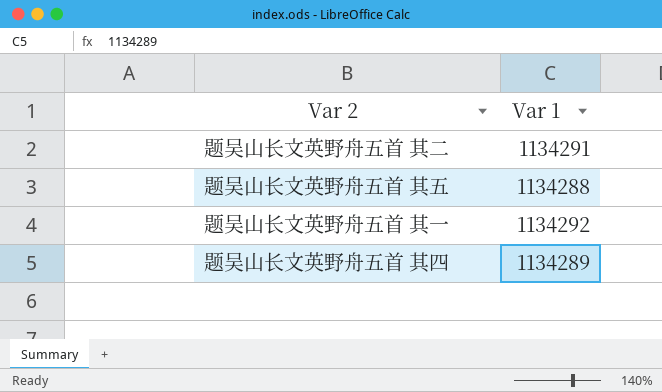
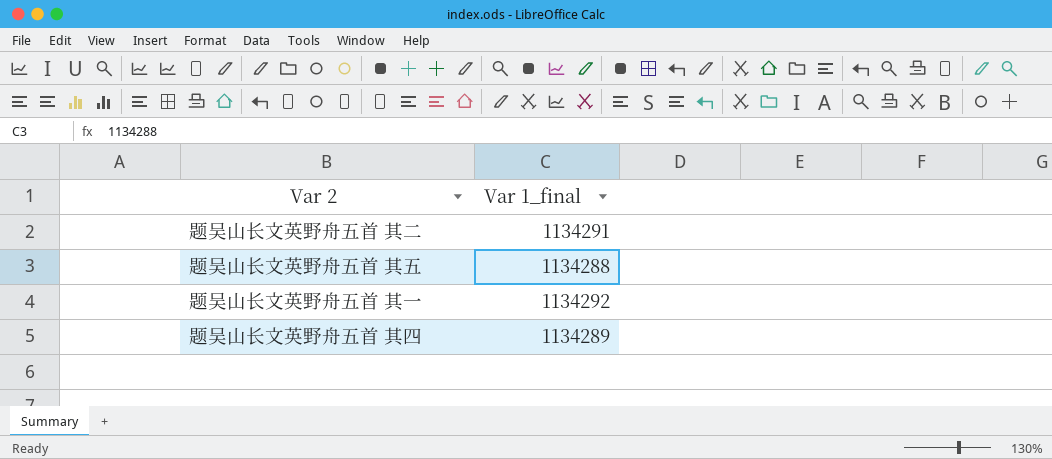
column name: Var 1 -> Var 1_final

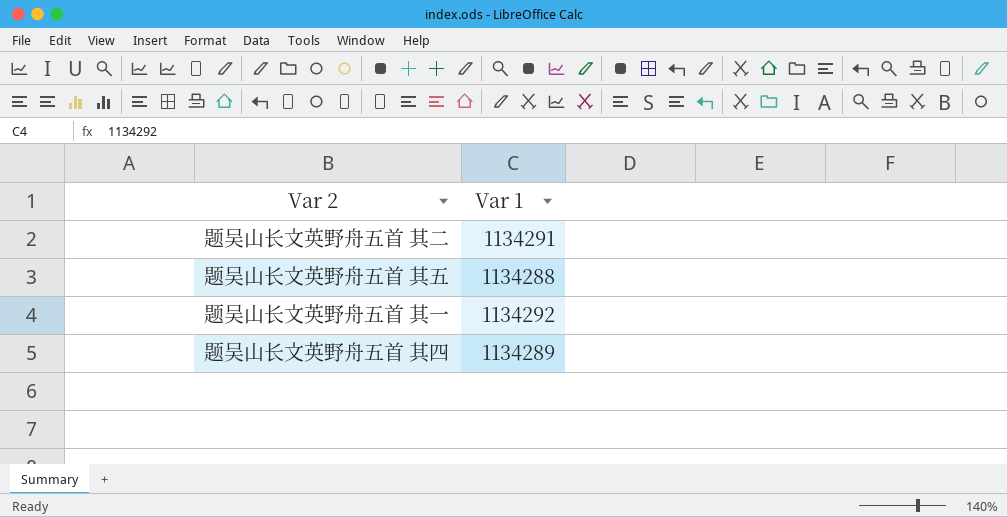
column name: Var 1_final -> Var 1

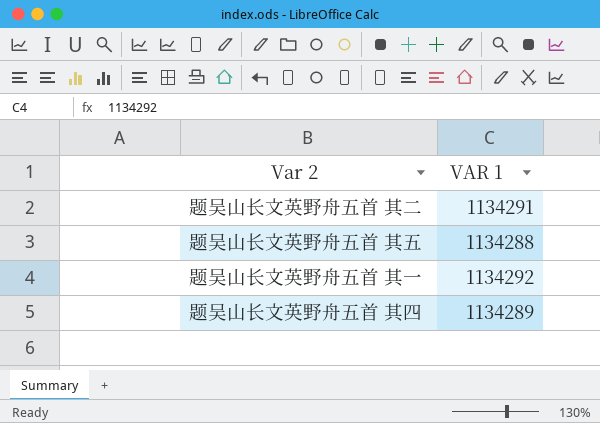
column name: Var 1 -> VAR 1

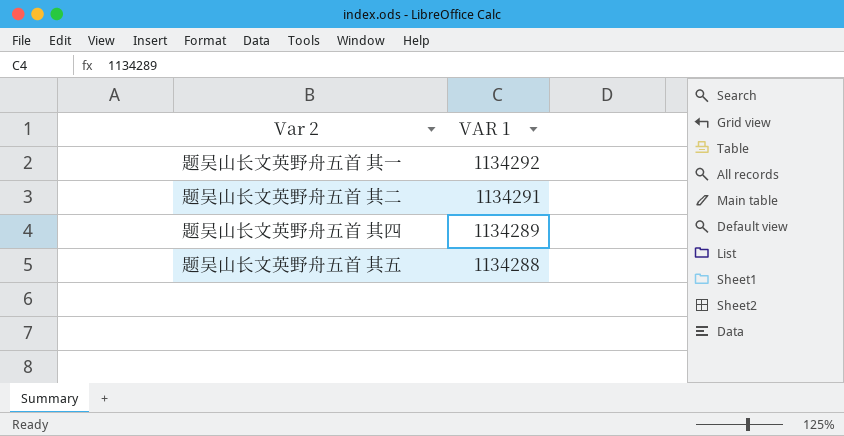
row order: none -> VAR 1 descending

